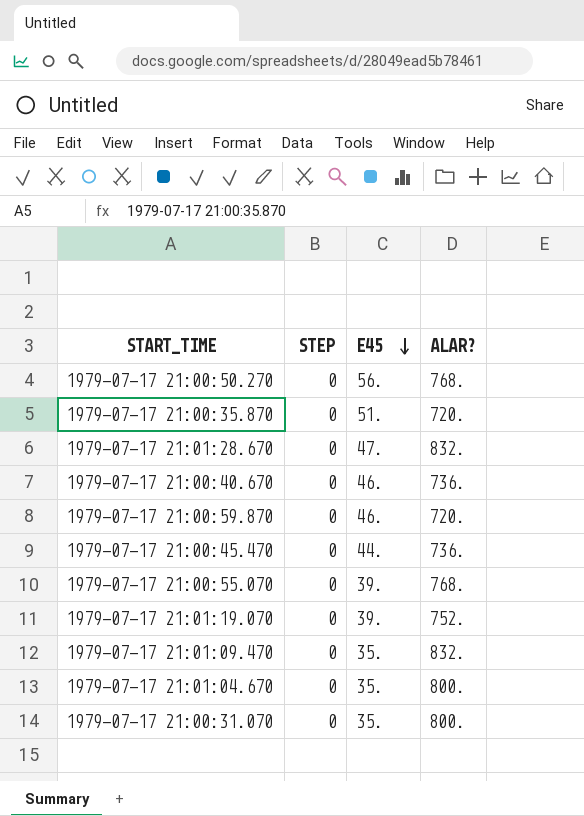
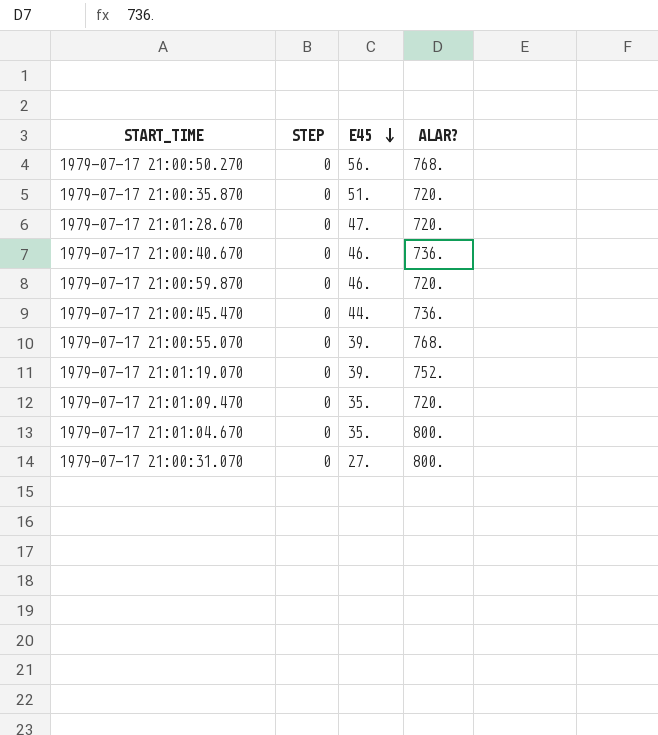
1979-07-17 21:01:28.670 | ALAR?: 832. -> 720.
1979-07-17 21:01:09.470 | ALAR?: 832. -> 720.
1979-07-17 21:00:31.070 | E45: 35. -> 27.

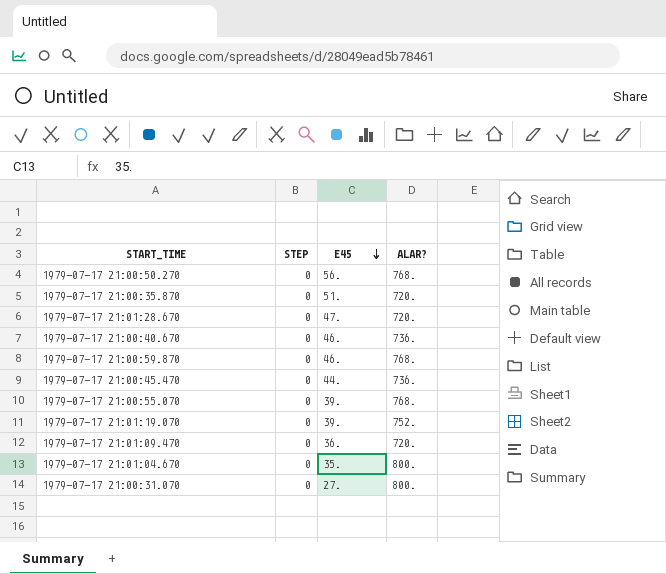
1979-07-17 21:00:59.870 | ALAR?: 720. -> 768.
1979-07-17 21:01:09.470 | E45: 35. -> 36.

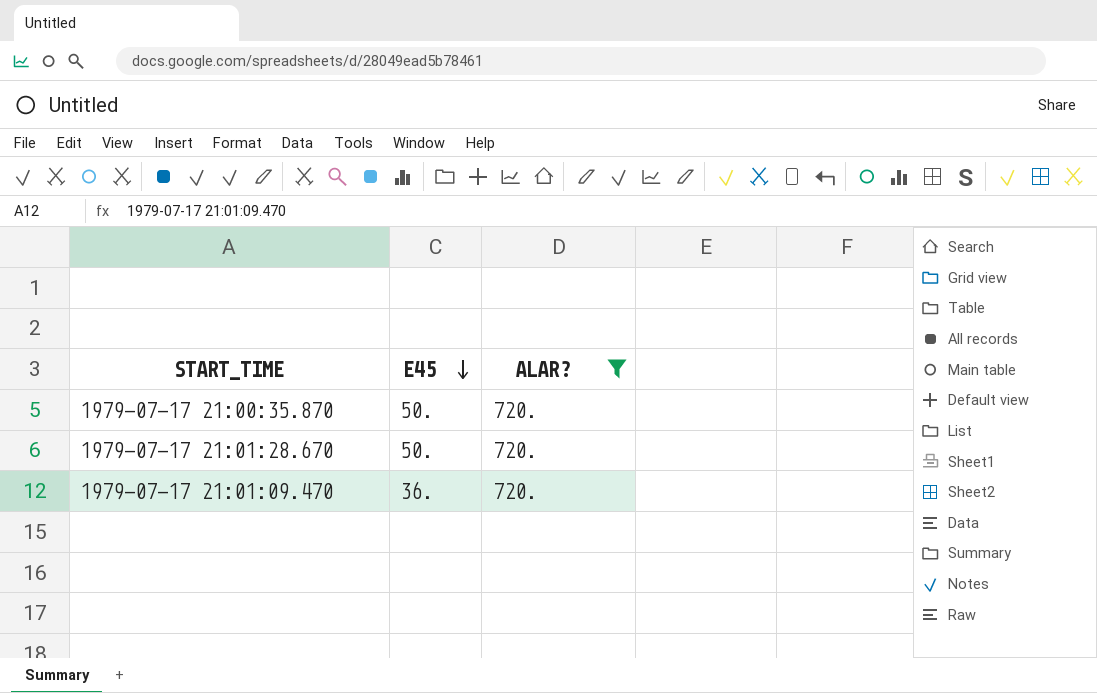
filter: none -> ALAR? = 720.
column STEP | position: 2 -> none
1979-07-17 21:00:35.870 | E45: 51. -> 50.
1979-07-17 21:01:28.670 | E45: 47. -> 50.

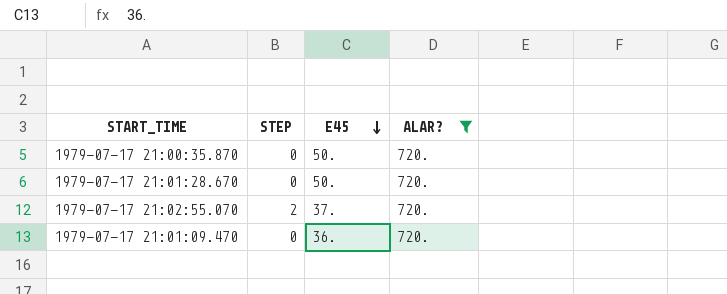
column STEP | position: none -> 2
row 1979-07-17 21:02:55.070: none -> 2 | 37. | 720.

